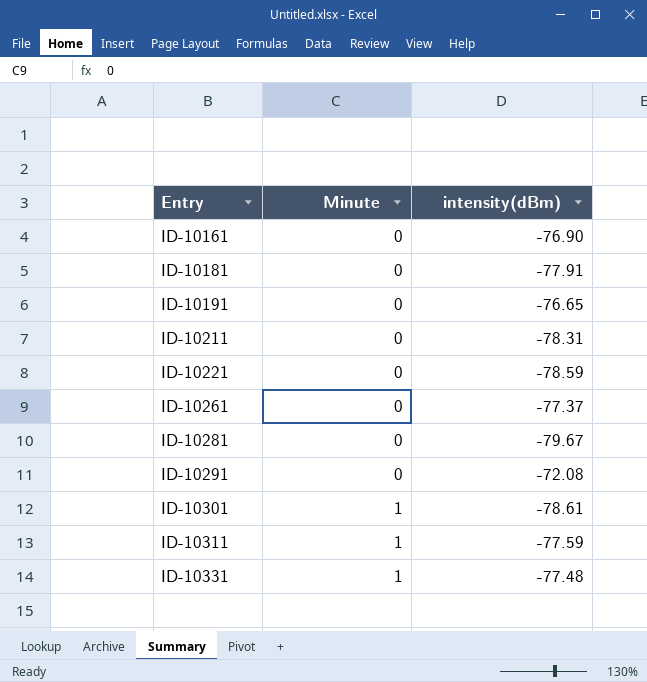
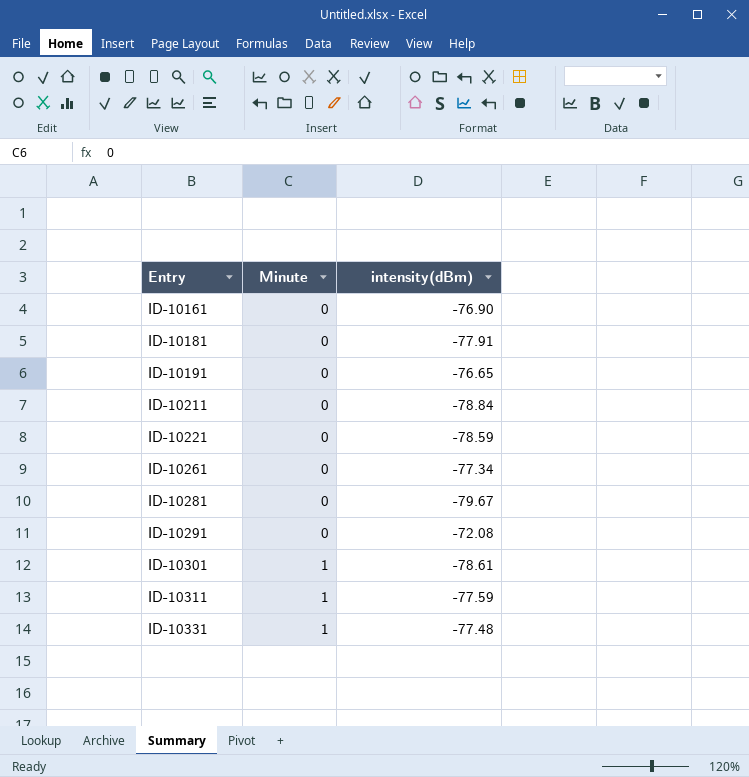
ID-10211 | intensity(dBm): -78.31 -> -78.84
ID-10261 | intensity(dBm): -77.37 -> -77.34

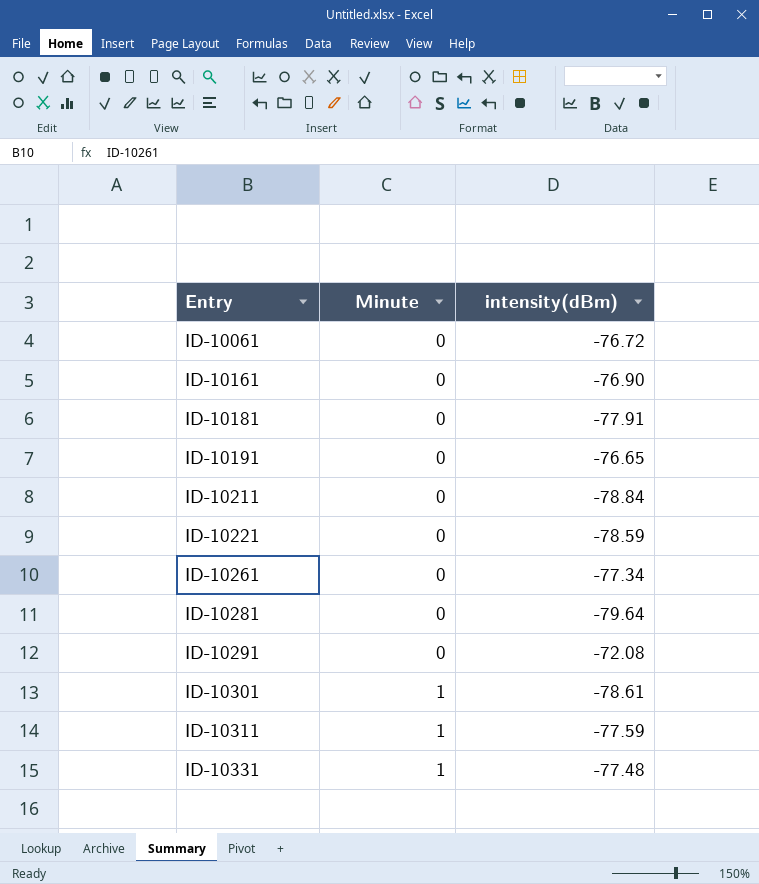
row ID-10061: none -> 0 | -76.72
ID-10281 | intensity(dBm): -79.67 -> -79.64

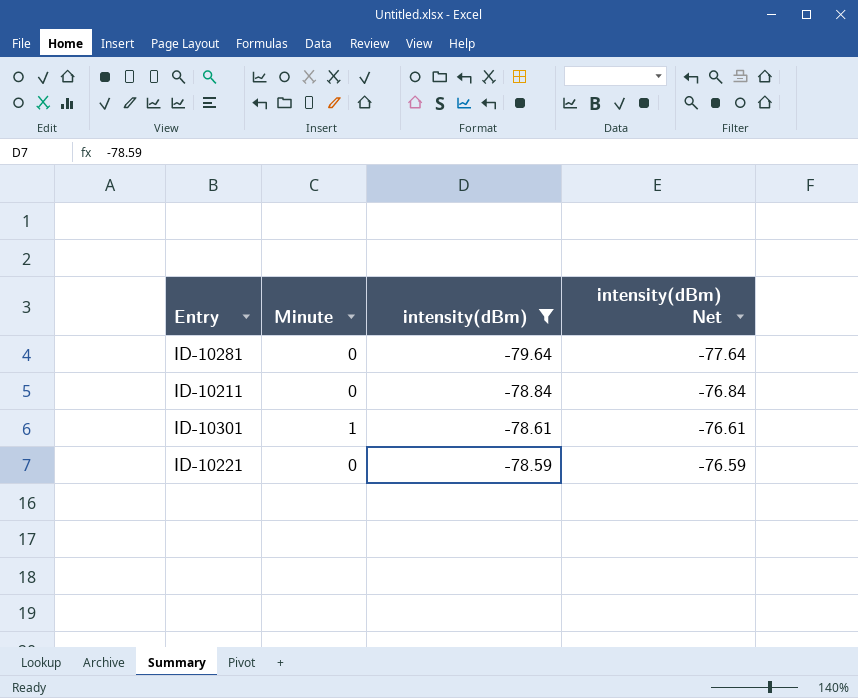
filter: none -> intensity(dBm) <= -78.59
row order: Entry ascending -> intensity(dBm) ascending
column intensity(dBm) Net | formula: none -> [intensity(dBm)] + 2

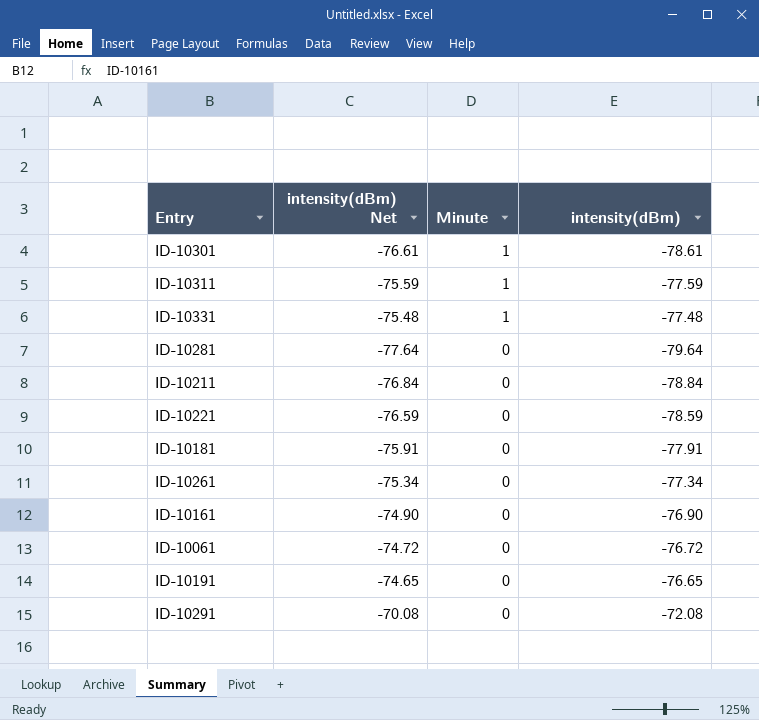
filter: intensity(dBm) <= -78.59 -> none
row order: intensity(dBm) ascending -> Minute descending
column intensity(dBm) Net | position: 4 -> 2

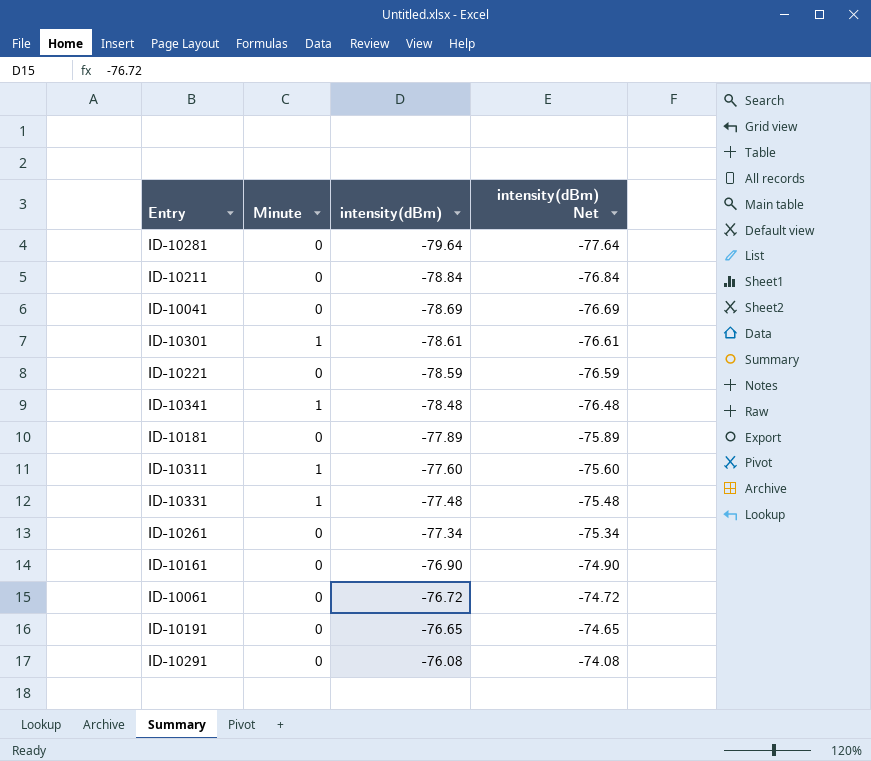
row order: Minute descending -> intensity(dBm) ascending
column intensity(dBm) Net | position: 2 -> 4
row ID-10041: none -> 0 | -78.69 | -76.69
row ID-10341: none -> 1 | -78.48 | -76.48
ID-10181 | intensity(dBm): -77.91 -> -77.89
ID-10181 | intensity(dBm) Net: -75.91 -> -75.89
ID-10311 | intensity(dBm): -77.59 -> -77.60
ID-10311 | intensity(dBm) Net: -75.59 -> -75.60
ID-10291 | intensity(dBm): -72.08 -> -76.08
ID-10291 | intensity(dBm) Net: -70.08 -> -74.08

